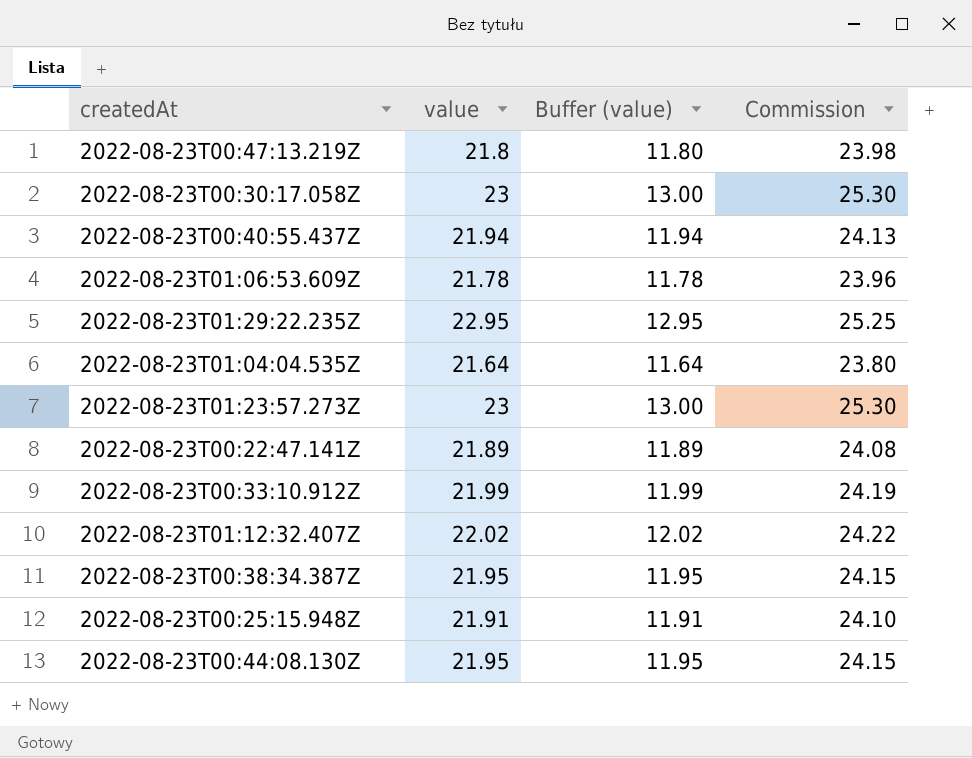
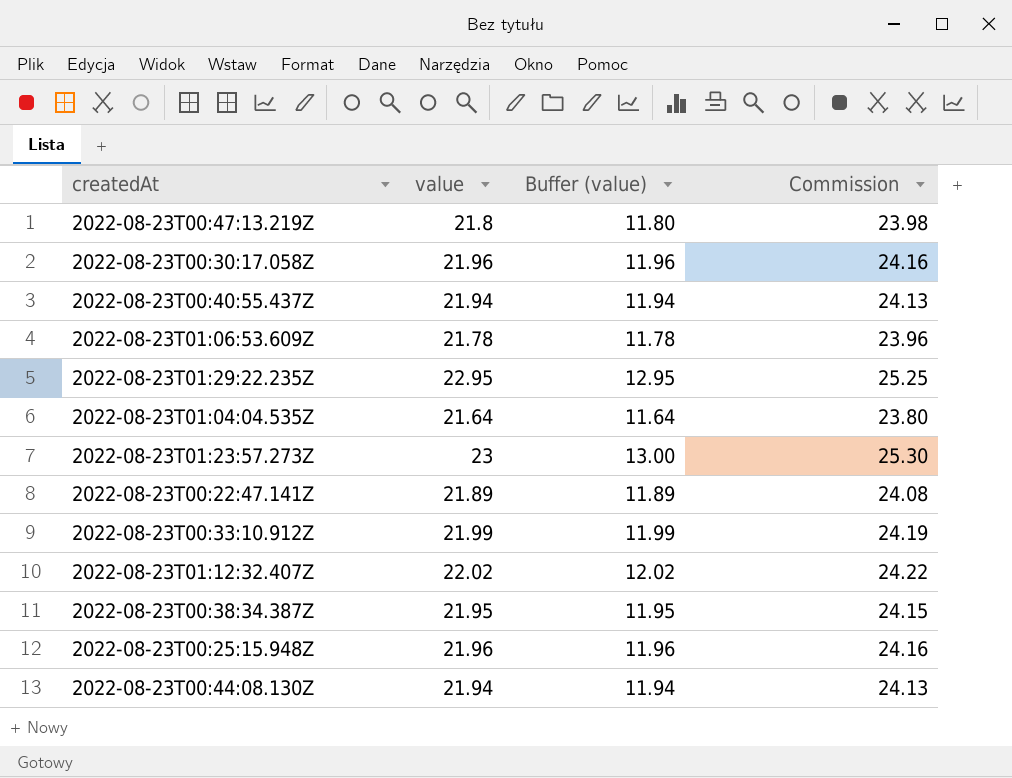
2022-08-23T00:30:17.058Z | value: 23 -> 21.96
2022-08-23T00:30:17.058Z | Buffer (value): 13.00 -> 11.96
2022-08-23T00:30:17.058Z | Commission: 25.30 -> 24.16
2022-08-23T00:25:15.948Z | value: 21.91 -> 21.96
2022-08-23T00:25:15.948Z | Buffer (value): 11.91 -> 11.96
2022-08-23T00:25:15.948Z | Commission: 24.10 -> 24.16
2022-08-23T00:44:08.130Z | value: 21.95 -> 21.94
2022-08-23T00:44:08.130Z | Buffer (value): 11.95 -> 11.94
2022-08-23T00:44:08.130Z | Commission: 24.15 -> 24.13

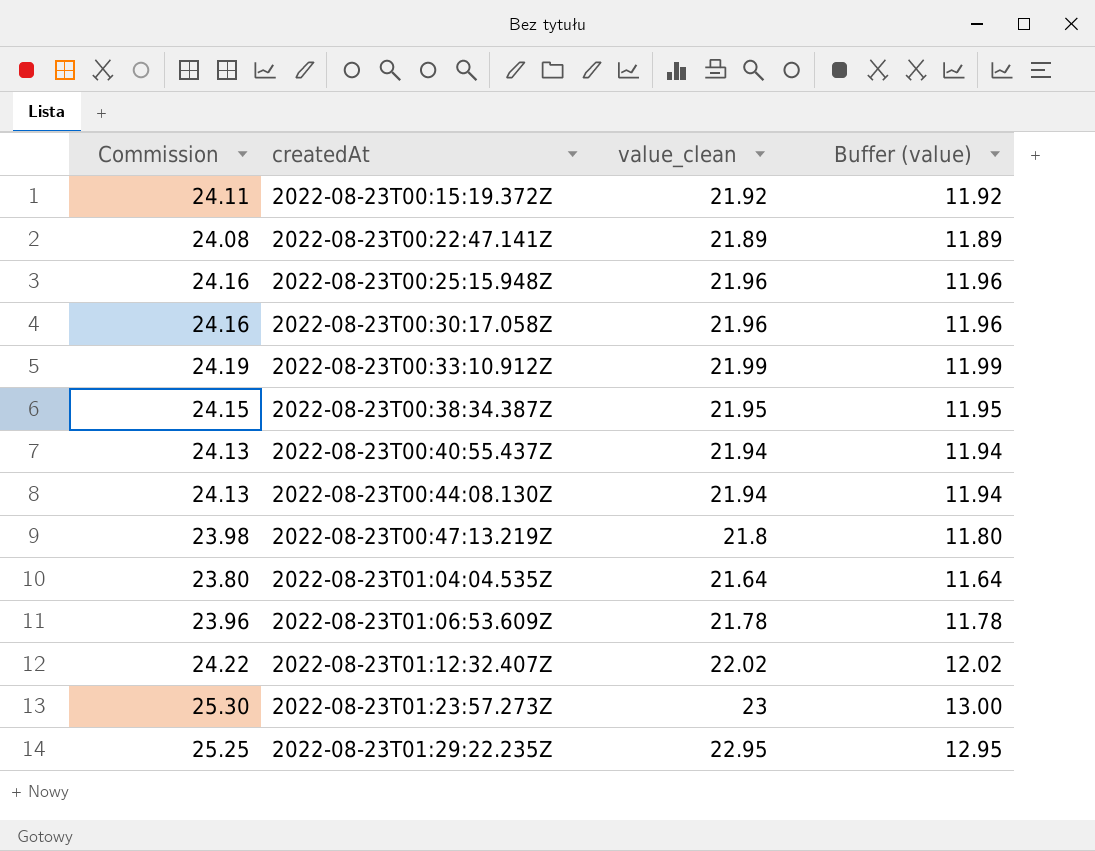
row order: none -> createdAt ascending
column Commission | position: 4 -> 1
column name: value -> value_clean
row 2022-08-23T00:15:19.372Z: none -> 24.11 | 21.92 | 11.92

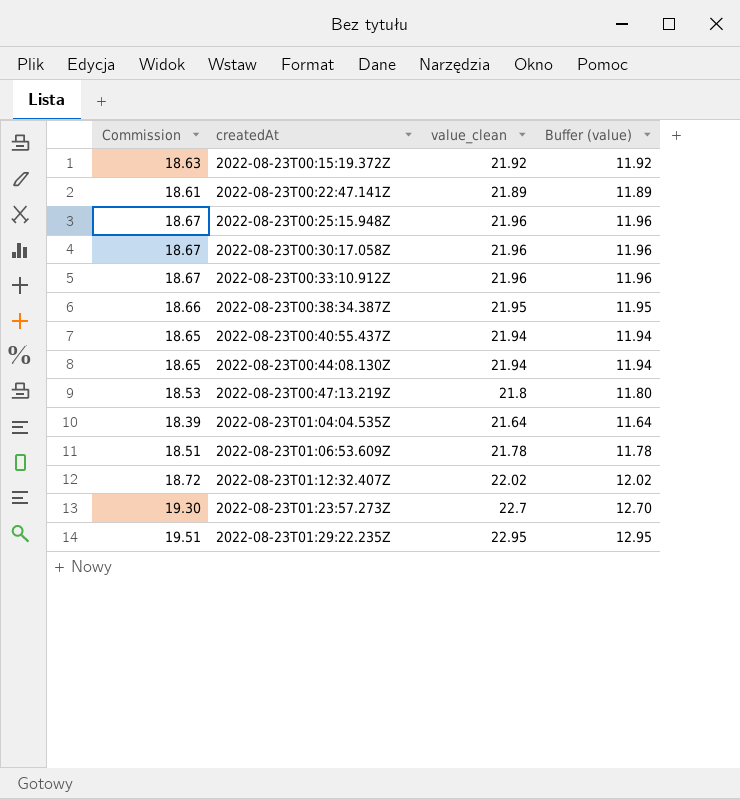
column Commission | formula: [value_clean] * 1.1 -> [value_clean] * 0.85
2022-08-23T00:33:10.912Z | value_clean: 21.99 -> 21.96
2022-08-23T00:33:10.912Z | Buffer (value): 11.99 -> 11.96
2022-08-23T01:23:57.273Z | value_clean: 23 -> 22.7
2022-08-23T01:23:57.273Z | Buffer (value): 13.00 -> 12.70

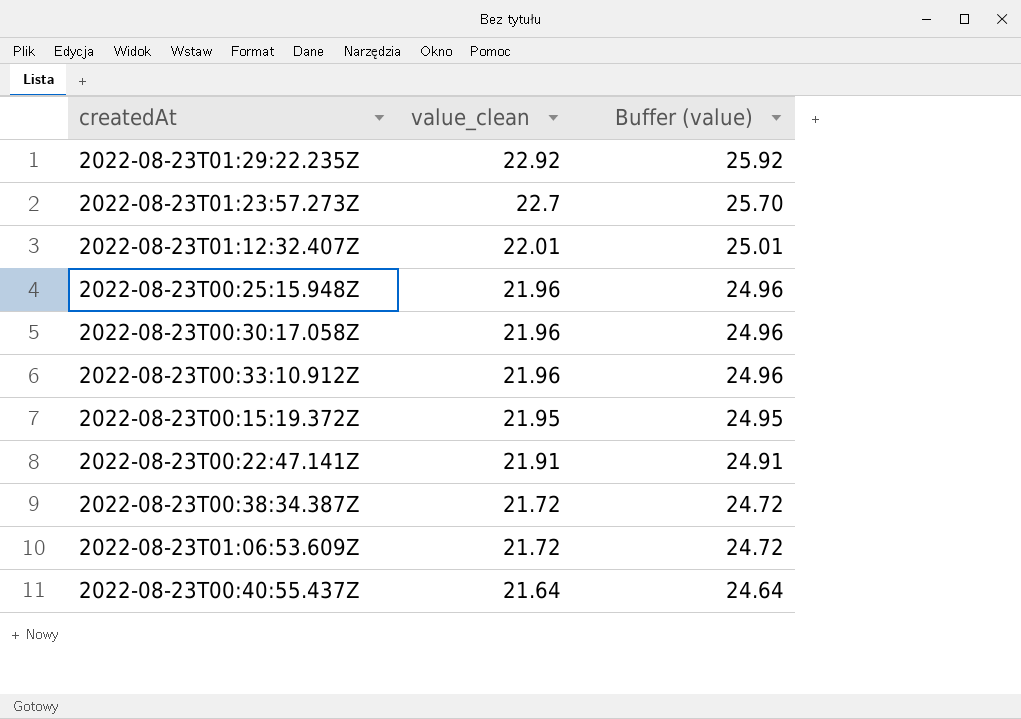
row order: createdAt ascending -> value_clean descending
column Commission | formula: [value_clean] * 0.85 -> none
column Buffer (value) | formula: [value_clean] - 10 -> [value_clean] + 3
row 2022-08-23T00:44:08.130Z: 18.65 | 21.94 | 11.94 -> none
row 2022-08-23T00:47:13.219Z: 18.53 | 21.8 | 11.80 -> none
row 2022-08-23T01:04:04.535Z: 18.39 | 21.64 | 11.64 -> none
2022-08-23T01:29:22.235Z | value_clean: 22.95 -> 22.92
2022-08-23T01:12:32.407Z | value_clean: 22.02 -> 22.01
2022-08-23T00:15:19.372Z | value_clean: 21.92 -> 21.95
2022-08-23T00:22:47.141Z | value_clean: 21.89 -> 21.91
2022-08-23T00:38:34.387Z | value_clean: 21.95 -> 21.72
2022-08-23T01:06:53.609Z | value_clean: 21.78 -> 21.72
2022-08-23T00:40:55.437Z | value_clean: 21.94 -> 21.64

